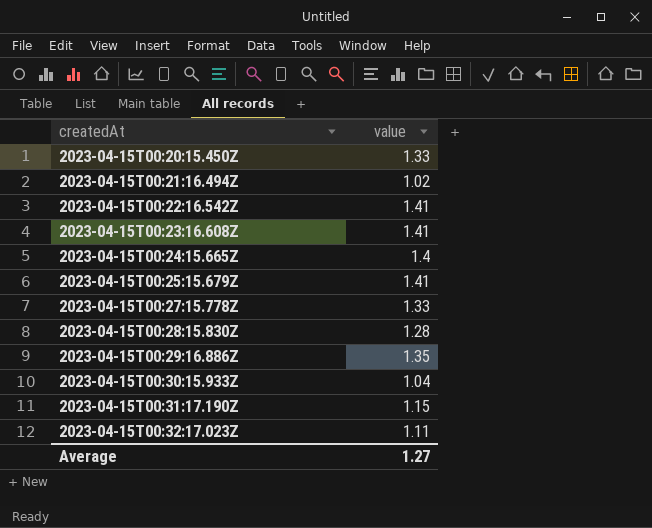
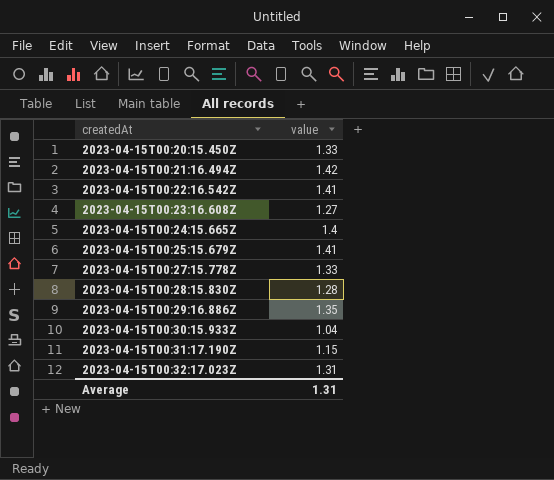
2023-04-15T00:21:16.494Z | value: 1.02 -> 1.42
2023-04-15T00:23:16.608Z | value: 1.41 -> 1.27
2023-04-15T00:32:17.023Z | value: 1.11 -> 1.31
Average | value: 1.27 -> 1.31

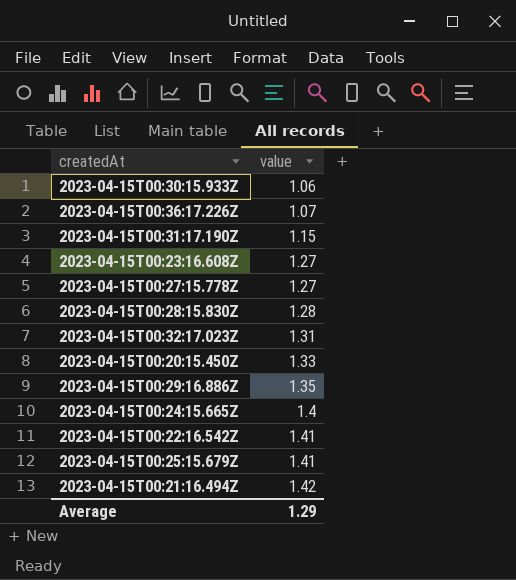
row order: createdAt ascending -> value ascending
2023-04-15T00:30:15.933Z | value: 1.04 -> 1.06
row 2023-04-15T00:36:17.226Z: none -> 1.07
2023-04-15T00:27:15.778Z | value: 1.33 -> 1.27
Average | value: 1.31 -> 1.29

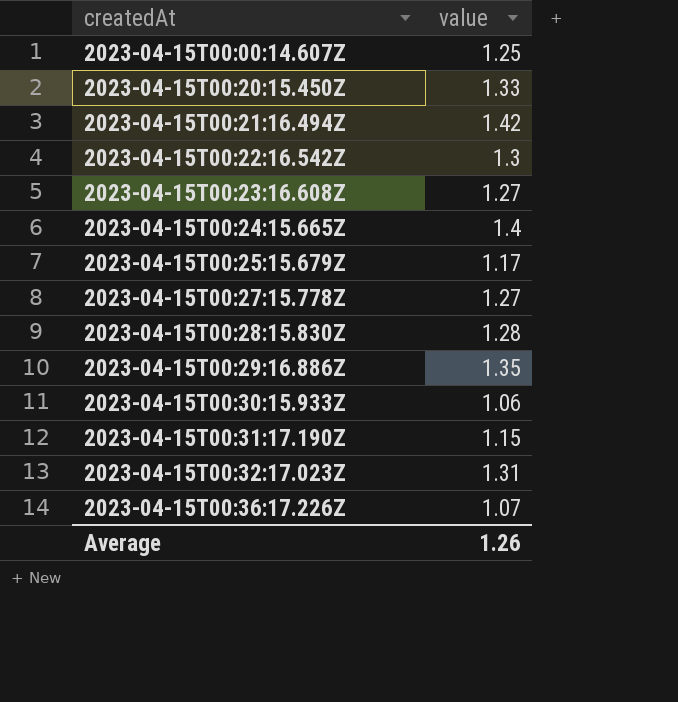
row order: value ascending -> createdAt ascending
row 2023-04-15T00:00:14.607Z: none -> 1.25
2023-04-15T00:22:16.542Z | value: 1.41 -> 1.3
2023-04-15T00:25:15.679Z | value: 1.41 -> 1.17
Average | value: 1.29 -> 1.26

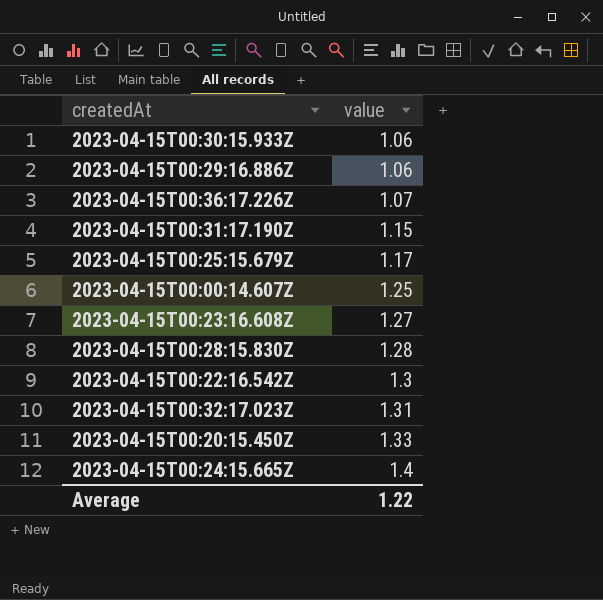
row order: createdAt ascending -> value ascending
row 2023-04-15T00:21:16.494Z: 1.42 -> none
row 2023-04-15T00:27:15.778Z: 1.27 -> none
2023-04-15T00:29:16.886Z | value: 1.35 -> 1.06
Average | value: 1.26 -> 1.22

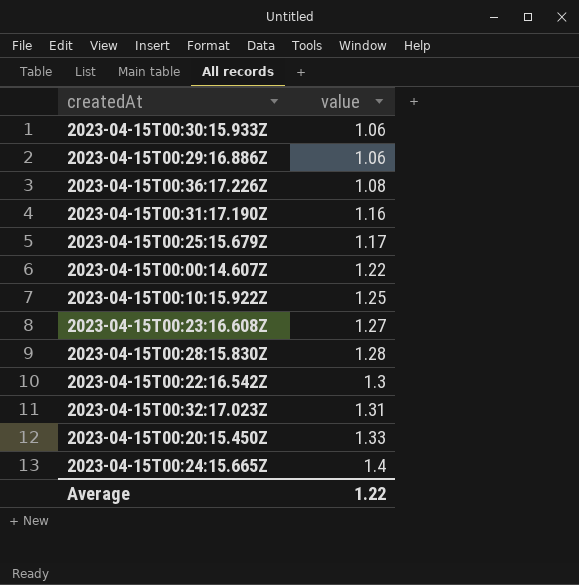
2023-04-15T00:36:17.226Z | value: 1.07 -> 1.08
2023-04-15T00:31:17.190Z | value: 1.15 -> 1.16
2023-04-15T00:00:14.607Z | value: 1.25 -> 1.22
row 2023-04-15T00:10:15.922Z: none -> 1.25

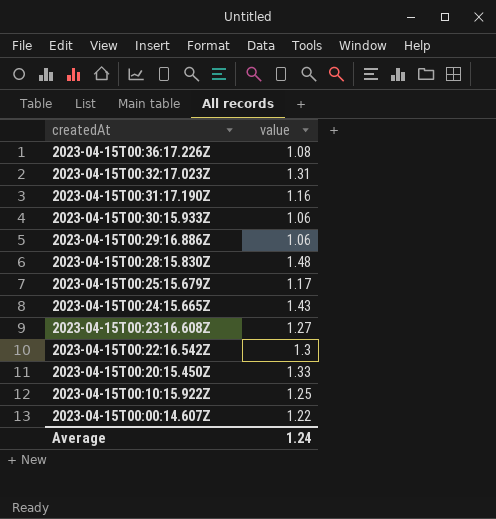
row order: value ascending -> createdAt descending
2023-04-15T00:28:15.830Z | value: 1.28 -> 1.48
2023-04-15T00:24:15.665Z | value: 1.4 -> 1.43
Average | value: 1.22 -> 1.24

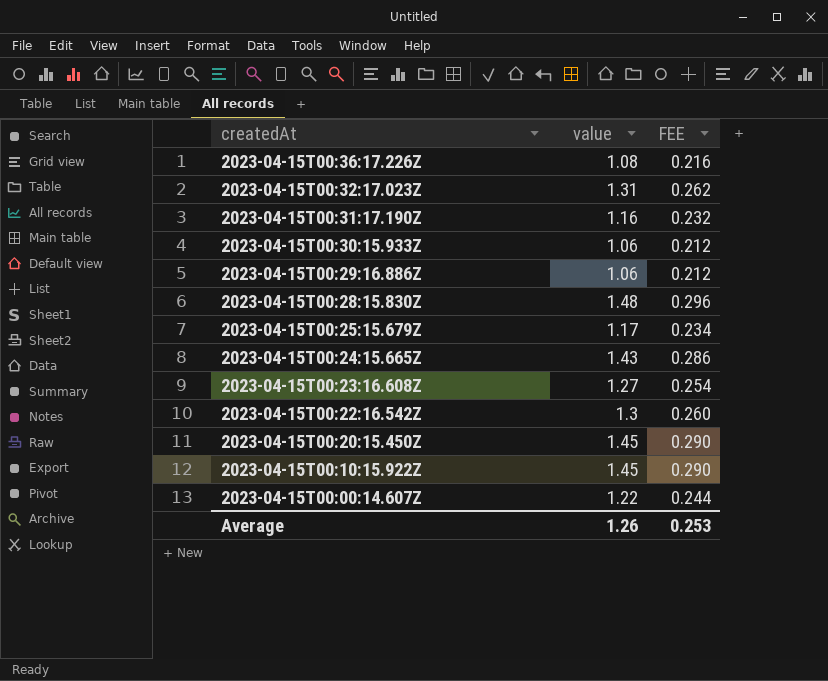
column FEE | formula: none -> [value] * 0.2
2023-04-15T00:20:15.450Z | value: 1.33 -> 1.45
2023-04-15T00:10:15.922Z | value: 1.25 -> 1.45
Average | value: 1.24 -> 1.26

